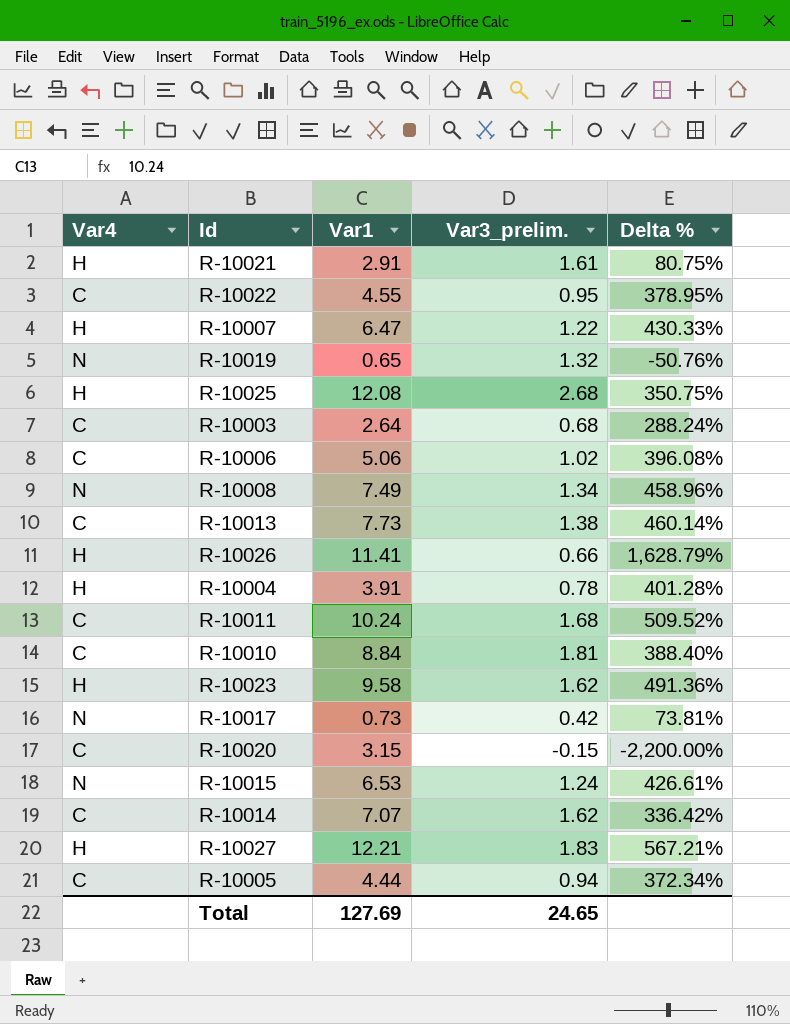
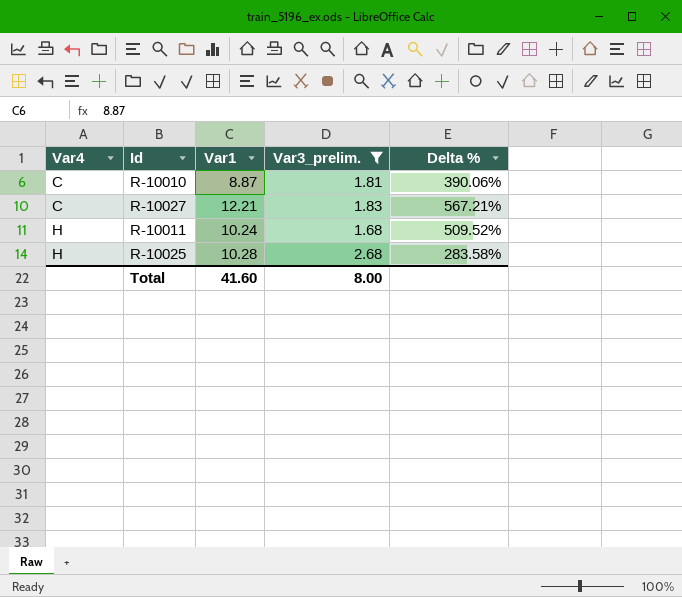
filter: none -> Var3_prelim. >= 1.68
row order: none -> Var4 ascending
R-10010 | Var1: 8.84 -> 8.87
R-10010 | Delta %: 388.40% -> 390.06%
R-10027 | Var4: H -> C
R-10011 | Var4: C -> H
R-10025 | Var1: 12.08 -> 10.28
R-10025 | Delta %: 350.75% -> 283.58%
Total | Var1: 127.69 -> 41.60
Total | Var3_prelim.: 24.65 -> 8.00

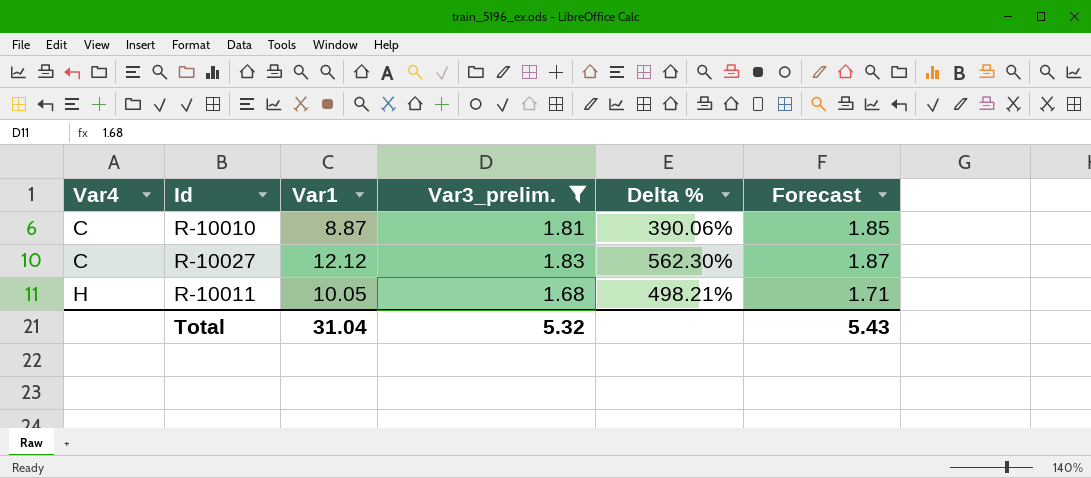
column Forecast | formula: none -> [Var3_prelim.] * 1.02
row R-10025: H | 10.28 | 2.68 | 283.58% -> none
R-10027 | Var1: 12.21 -> 12.12
R-10027 | Delta %: 567.21% -> 562.30%
R-10011 | Var1: 10.24 -> 10.05
R-10011 | Delta %: 509.52% -> 498.21%
Total | Var1: 41.60 -> 31.04
Total | Var3_prelim.: 8.00 -> 5.32

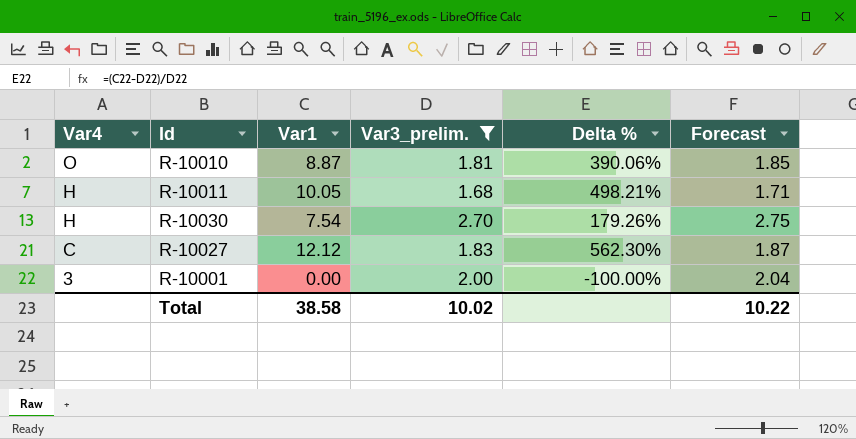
row order: Var4 ascending -> Var4 descending
R-10010 | Var4: C -> O
row R-10030: none -> H | 7.54 | 2.70 | 179.26% | 2.75
row R-10001: none -> 3 | 0.00 | 2.00 | -100.00% | 2.04
Total | Var1: 31.04 -> 38.58
Total | Var3_prelim.: 5.32 -> 10.02
Total | Forecast: 5.43 -> 10.22

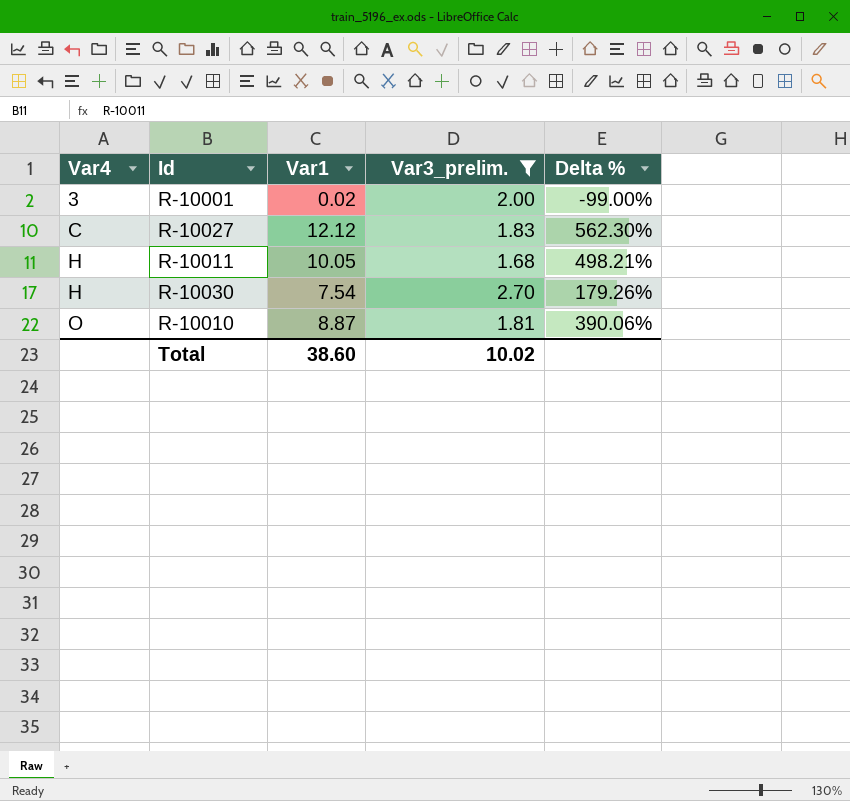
row order: Var4 descending -> Var4 ascending
column Forecast | formula: [Var3_prelim.] * 1.02 -> none
R-10001 | Var1: 0.00 -> 0.02
R-10001 | Delta %: -100.00% -> -99.00%
Total | Var1: 38.58 -> 38.60

